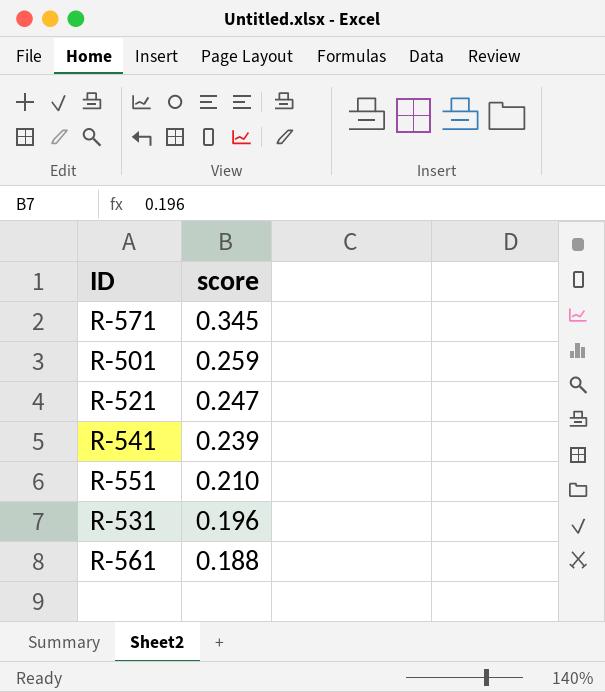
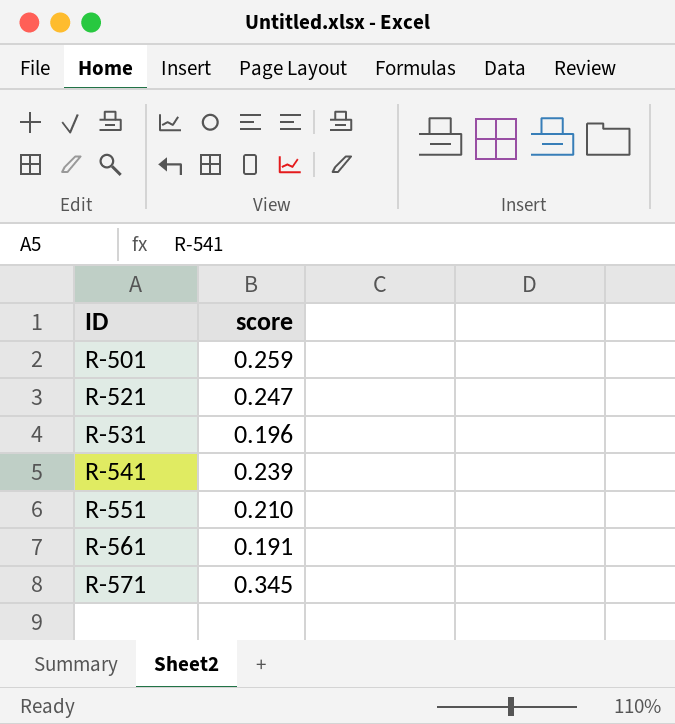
row order: score descending -> ID ascending
R-561 | score: 0.188 -> 0.191

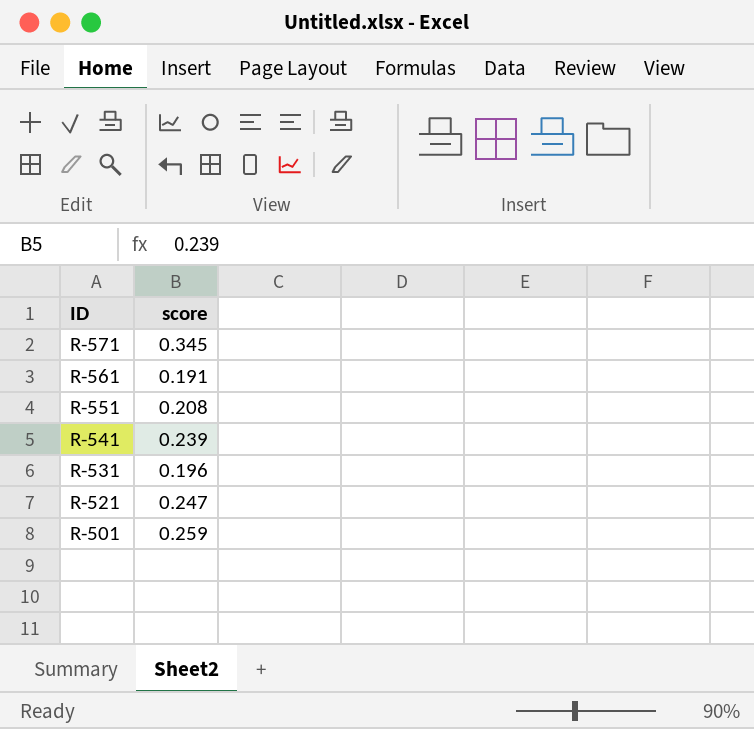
row order: ID ascending -> ID descending
R-551 | score: 0.210 -> 0.208

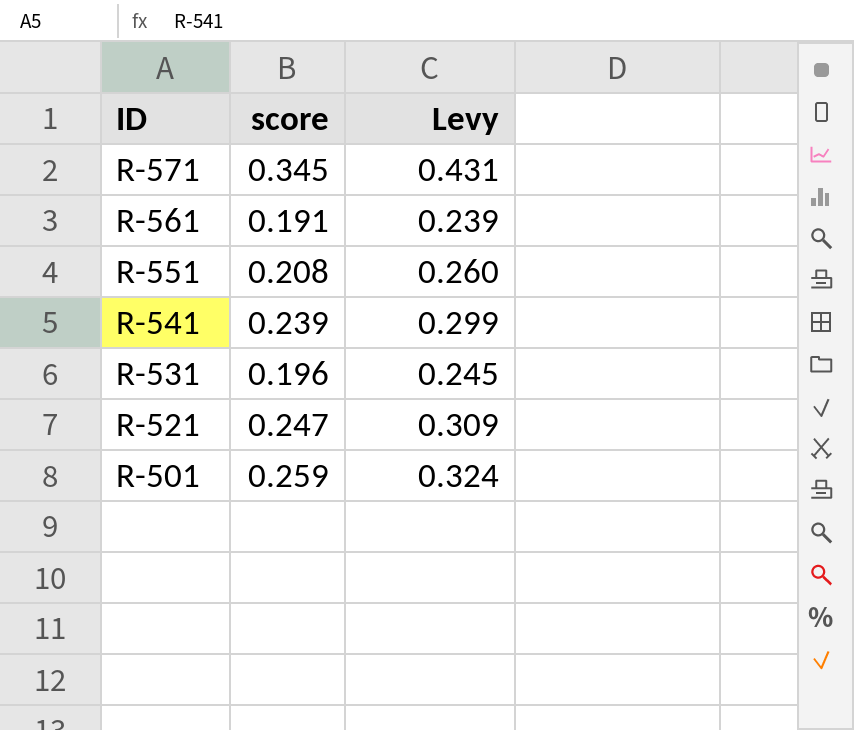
column Levy | formula: none -> [score] * 1.25

